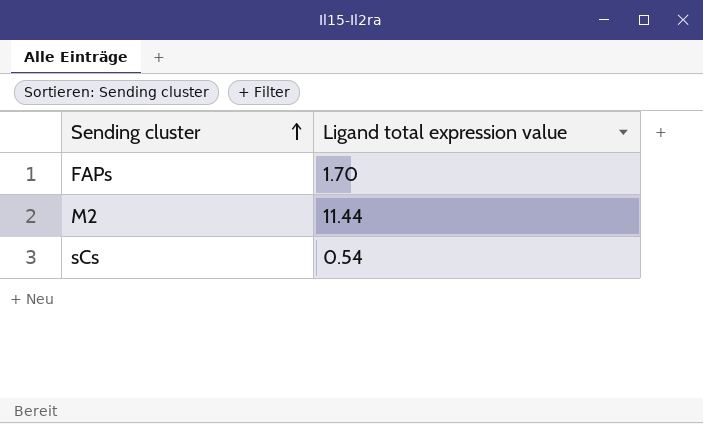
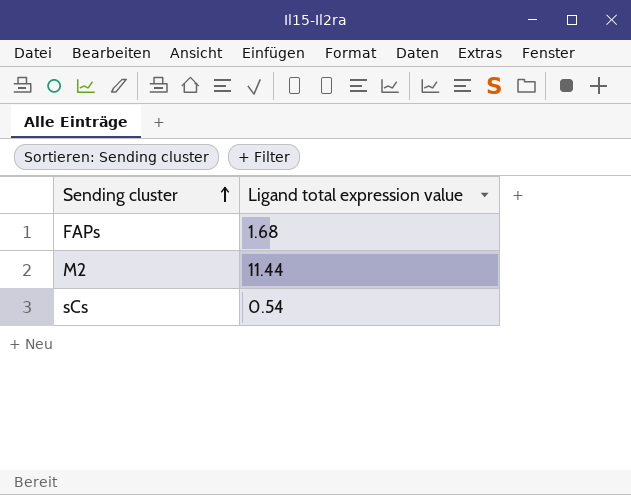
FAPs | Ligand total expression value: 1.70 -> 1.68

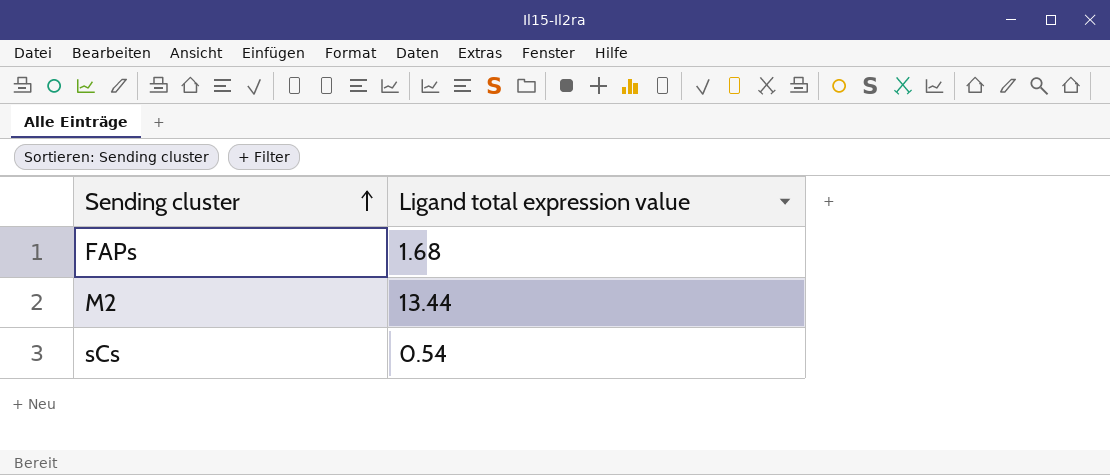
M2 | Ligand total expression value: 11.44 -> 13.44

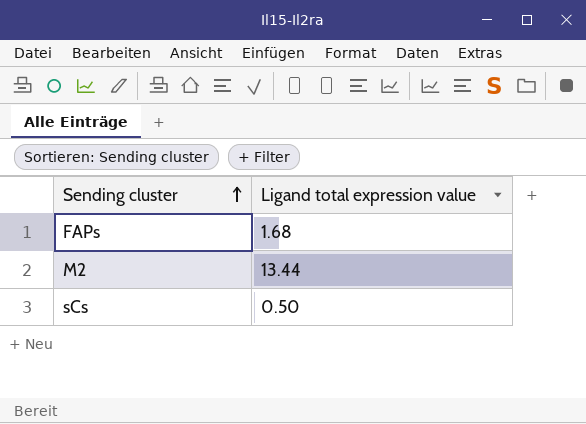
sCs | Ligand total expression value: 0.54 -> 0.50

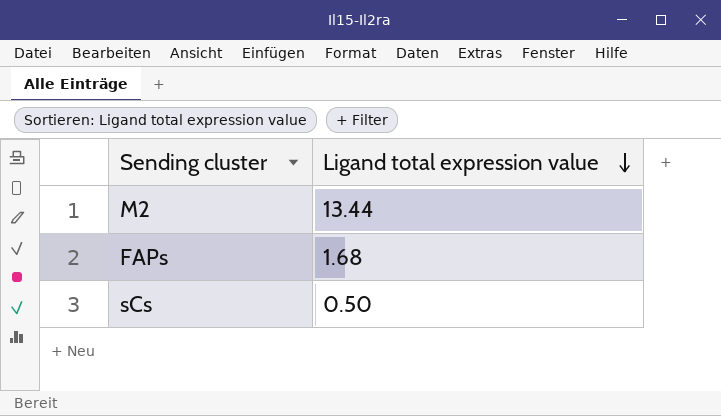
row order: Sending cluster ascending -> Ligand total expression value descending

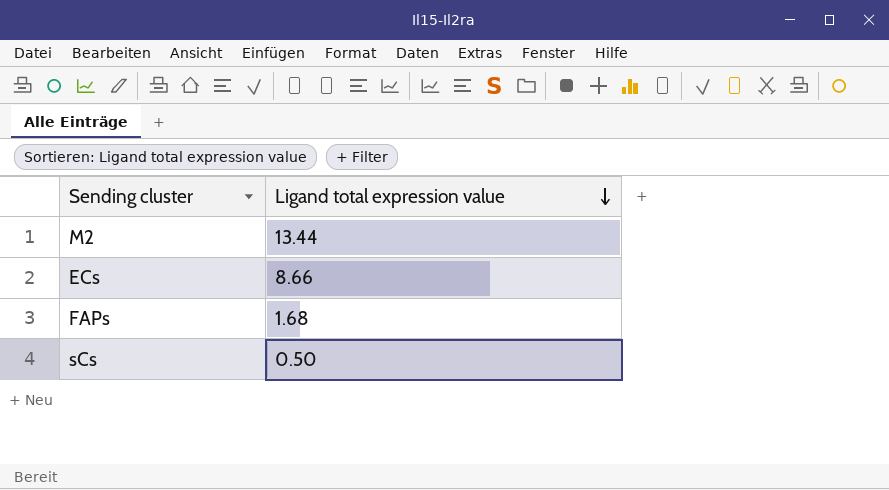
row ECs: none -> 8.66

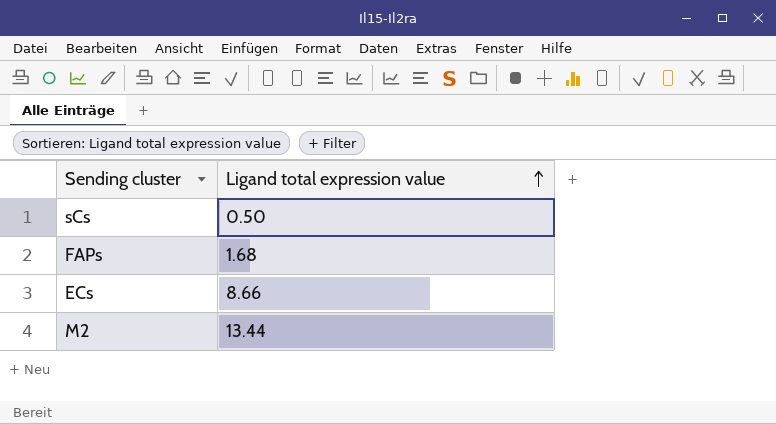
row order: Ligand total expression value descending -> Ligand total expression value ascending

